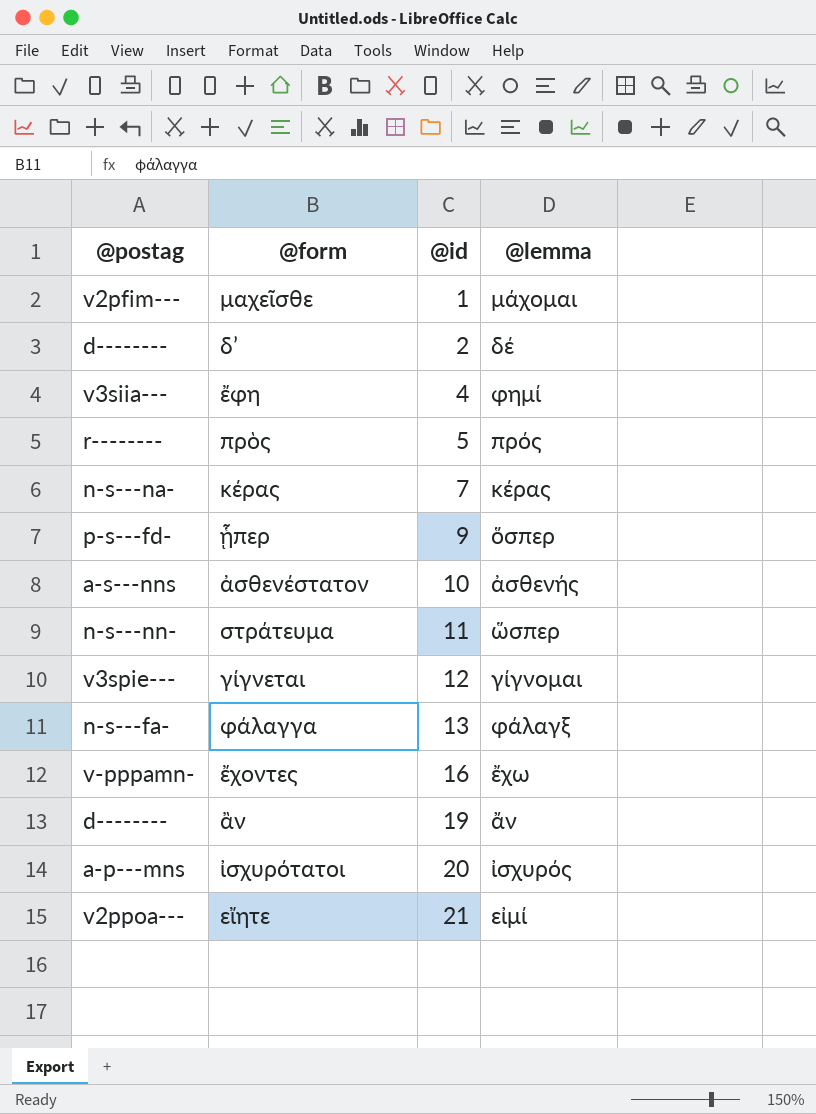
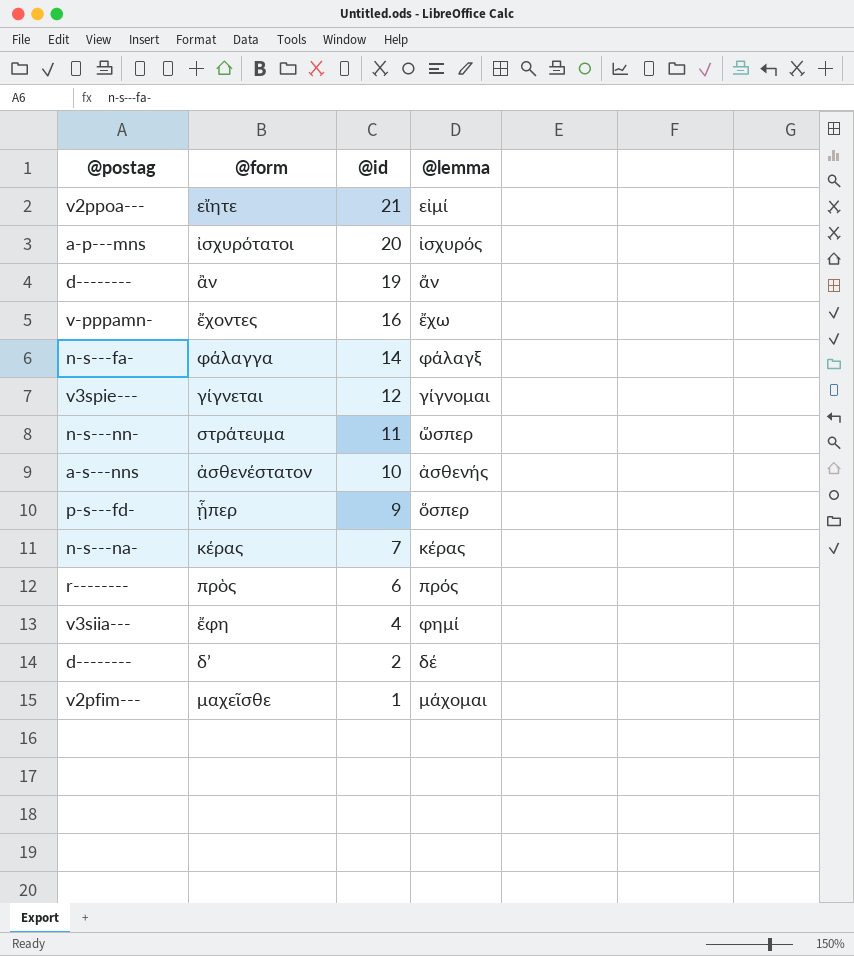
row order: @id ascending -> @id descending
φάλαγγα | @id: 13 -> 14
πρὸς | @id: 5 -> 6

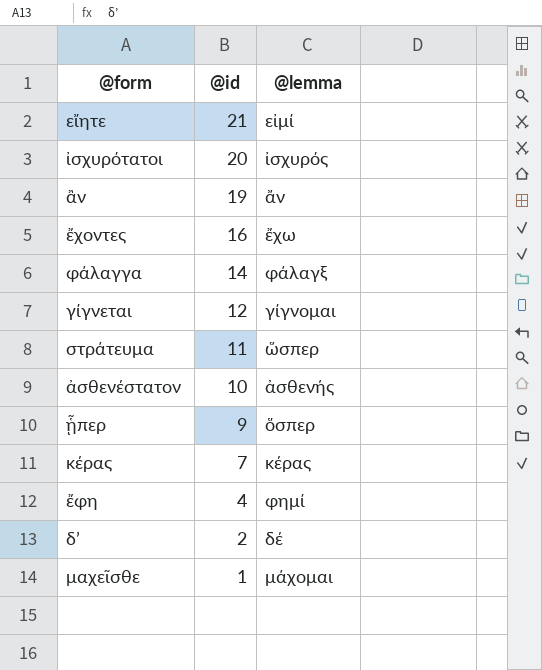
column @postag | position: 1 -> none
row πρὸς: r-------- | 6 | πρός -> none

